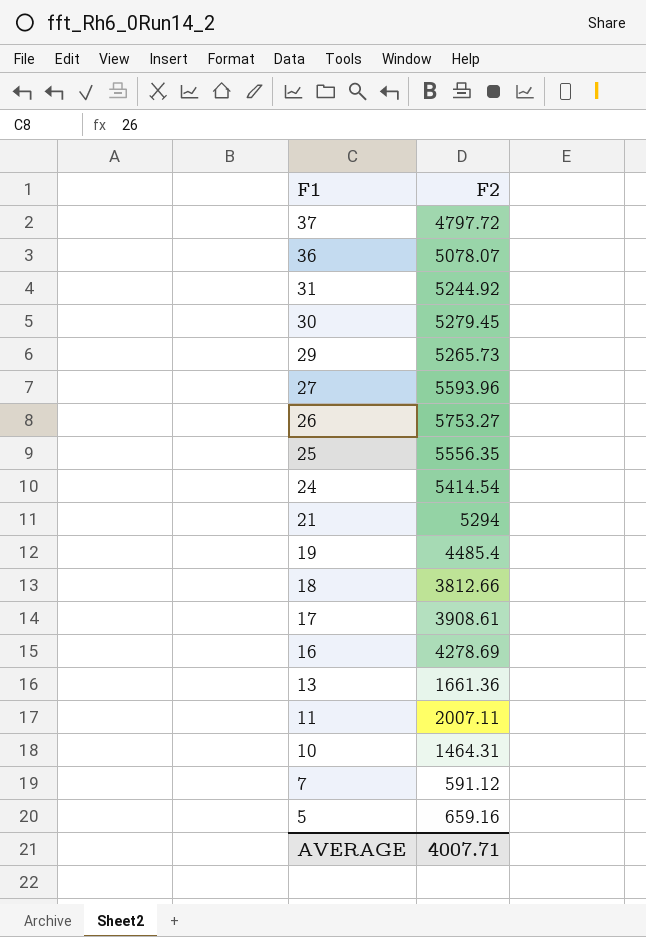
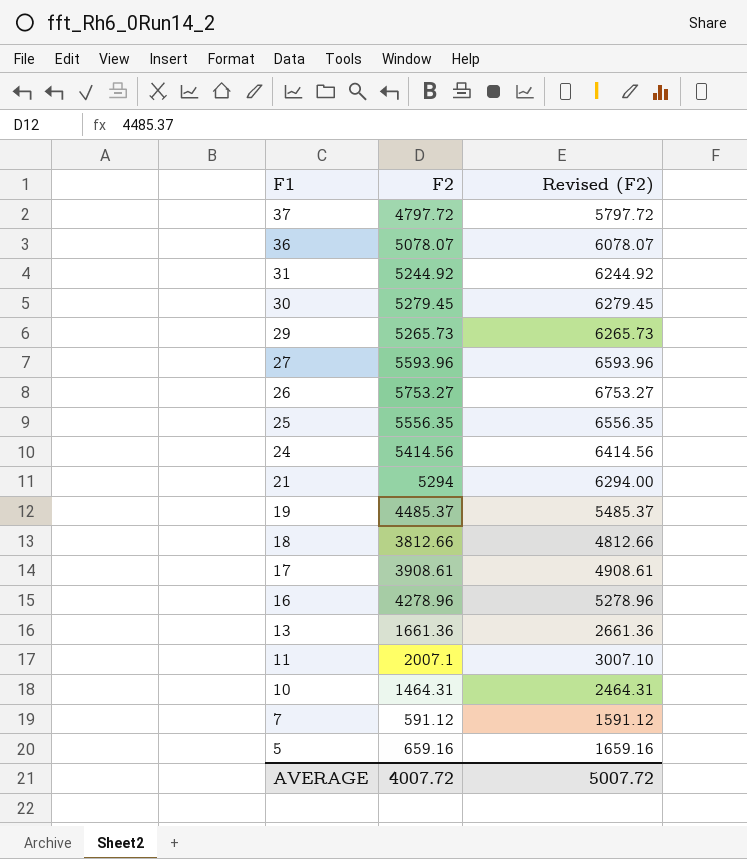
column Revised (F2) | formula: none -> [F2] + 1000
24 | F2: 5414.54 -> 5414.56
19 | F2: 4485.4 -> 4485.37
16 | F2: 4278.69 -> 4278.96
11 | F2: 2007.11 -> 2007.1
AVERAGE | F2: 4007.71 -> 4007.72

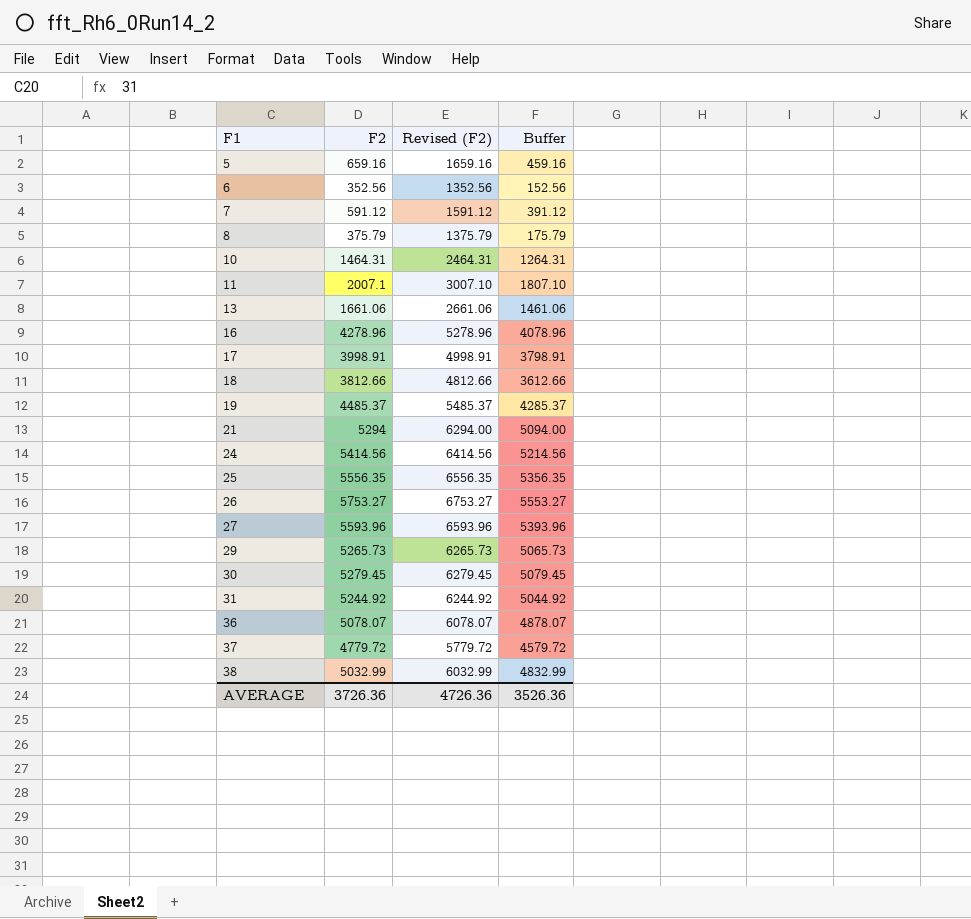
row order: F1 descending -> F1 ascending
column Buffer | formula: none -> [F2] - 200
row 6: none -> 352.56 | 1352.56 | 152.56
row 8: none -> 375.79 | 1375.79 | 175.79
13 | F2: 1661.36 -> 1661.06
13 | Revised (F2): 2661.36 -> 2661.06
17 | F2: 3908.61 -> 3998.91
17 | Revised (F2): 4908.61 -> 4998.91
37 | F2: 4797.72 -> 4779.72
37 | Revised (F2): 5797.72 -> 5779.72
row 38: none -> 5032.99 | 6032.99 | 4832.99
AVERAGE | F2: 4007.72 -> 3726.36
AVERAGE | Revised (F2): 5007.72 -> 4726.36

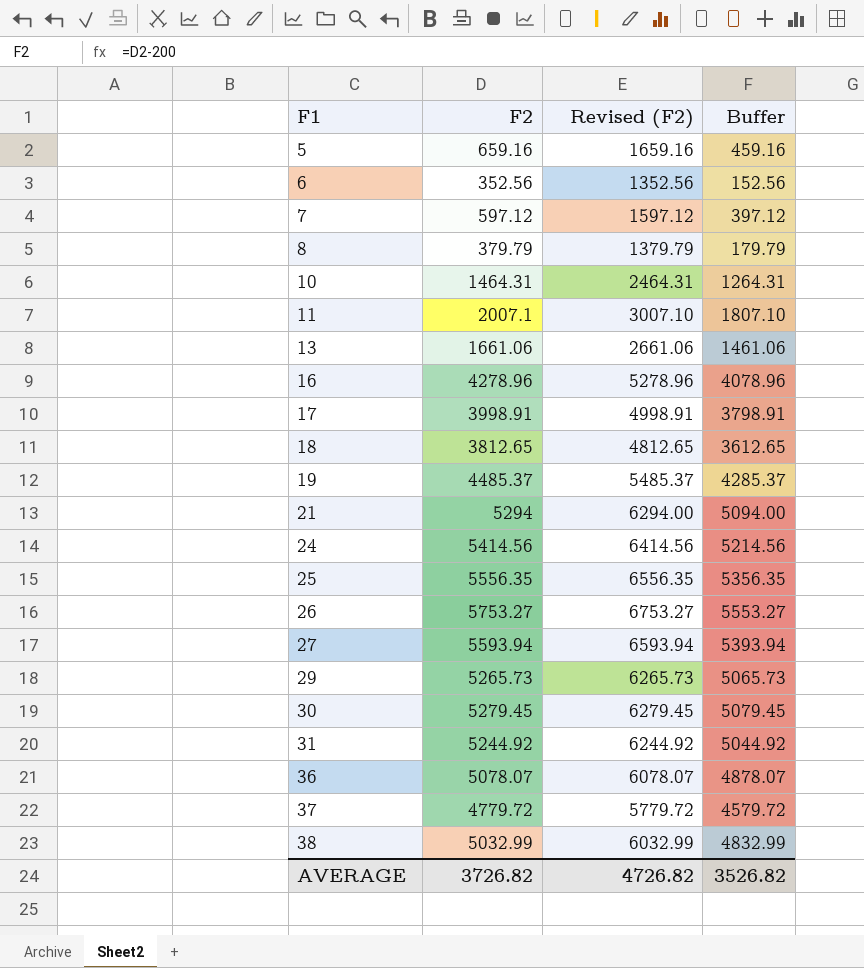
7 | F2: 591.12 -> 597.12
7 | Revised (F2): 1591.12 -> 1597.12
7 | Buffer: 391.12 -> 397.12
8 | F2: 375.79 -> 379.79
8 | Revised (F2): 1375.79 -> 1379.79
8 | Buffer: 175.79 -> 179.79
18 | F2: 3812.66 -> 3812.65
18 | Revised (F2): 4812.66 -> 4812.65
18 | Buffer: 3612.66 -> 3612.65
27 | F2: 5593.96 -> 5593.94
27 | Revised (F2): 6593.96 -> 6593.94
27 | Buffer: 5393.96 -> 5393.94
AVERAGE | F2: 3726.36 -> 3726.82
AVERAGE | Revised (F2): 4726.36 -> 4726.82
AVERAGE | Buffer: 3526.36 -> 3526.82

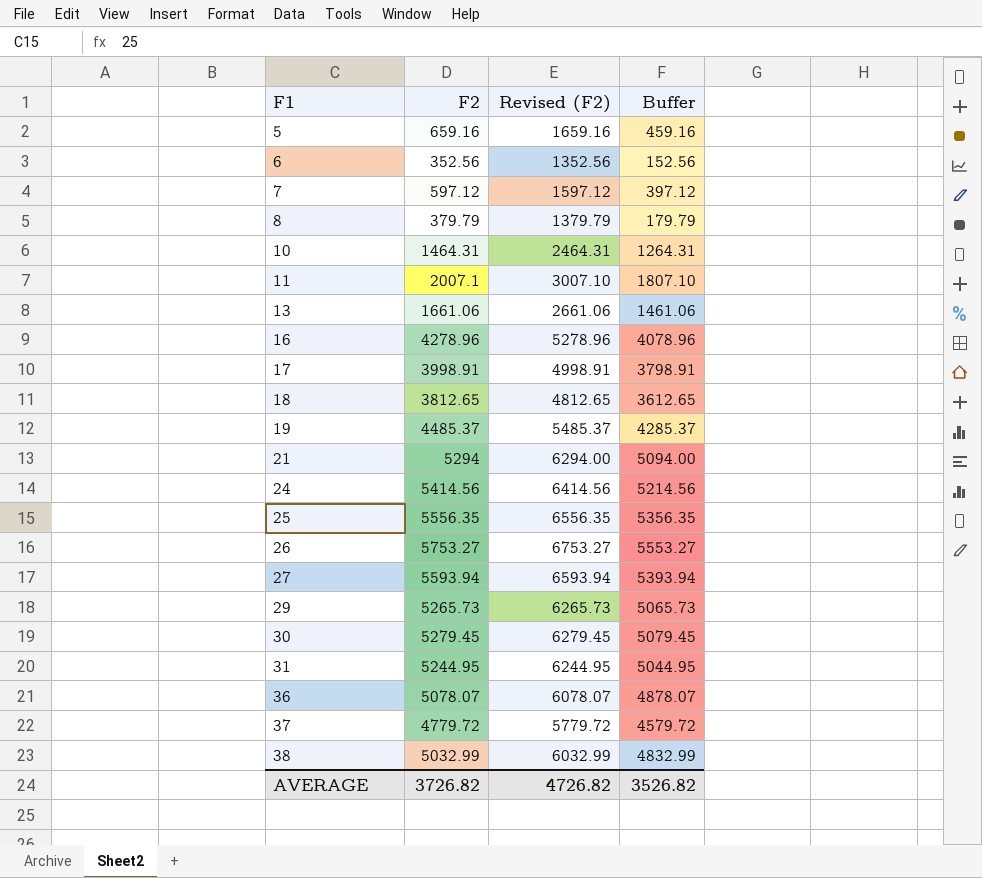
31 | F2: 5244.92 -> 5244.95
31 | Revised (F2): 6244.92 -> 6244.95
31 | Buffer: 5044.92 -> 5044.95

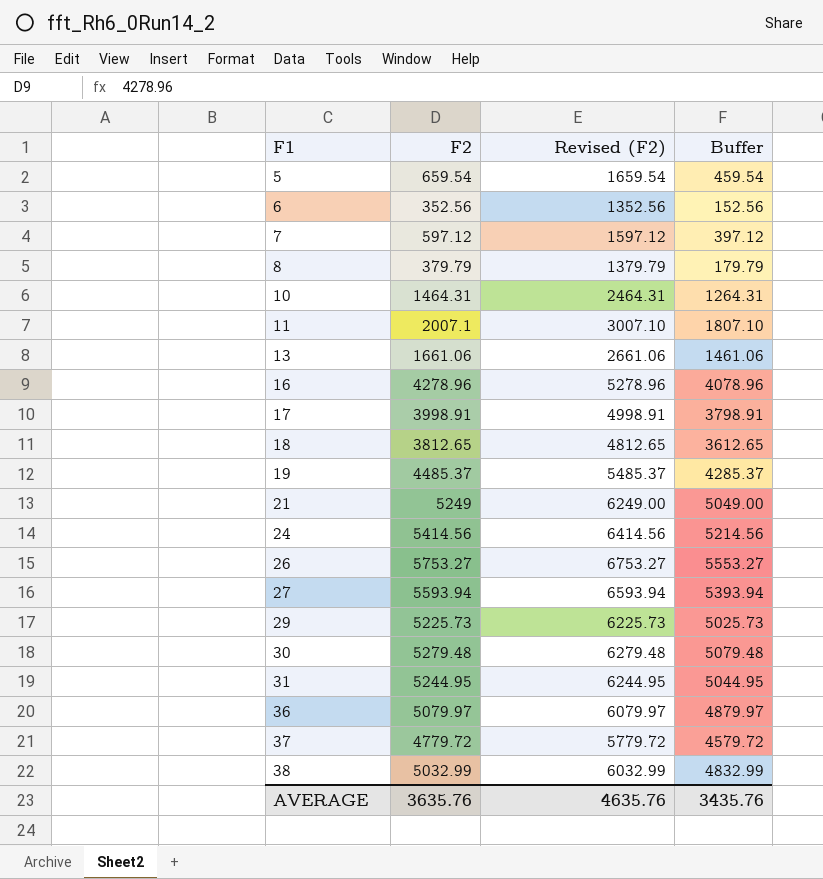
row 25: 5556.35 | 6556.35 | 5356.35 -> none
5 | F2: 659.16 -> 659.54
5 | Revised (F2): 1659.16 -> 1659.54
5 | Buffer: 459.16 -> 459.54
21 | F2: 5294 -> 5249
21 | Revised (F2): 6294.00 -> 6249.00
21 | Buffer: 5094.00 -> 5049.00
29 | F2: 5265.73 -> 5225.73
29 | Revised (F2): 6265.73 -> 6225.73
29 | Buffer: 5065.73 -> 5025.73
30 | F2: 5279.45 -> 5279.48
30 | Revised (F2): 6279.45 -> 6279.48
30 | Buffer: 5079.45 -> 5079.48
36 | F2: 5078.07 -> 5079.97
36 | Revised (F2): 6078.07 -> 6079.97
36 | Buffer: 4878.07 -> 4879.97
AVERAGE | F2: 3726.82 -> 3635.76
AVERAGE | Revised (F2): 4726.82 -> 4635.76
AVERAGE | Buffer: 3526.82 -> 3435.76

